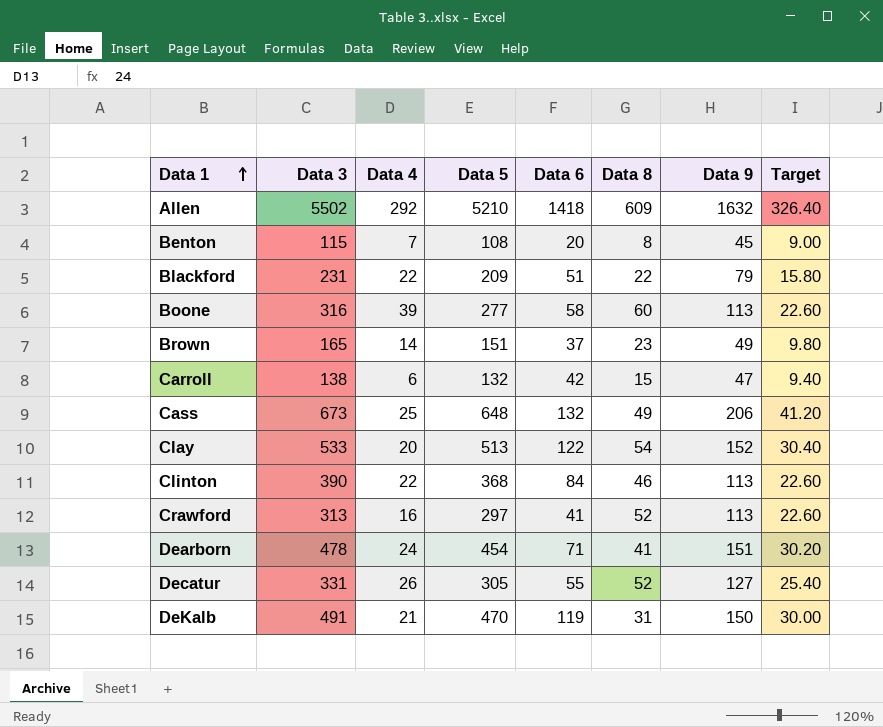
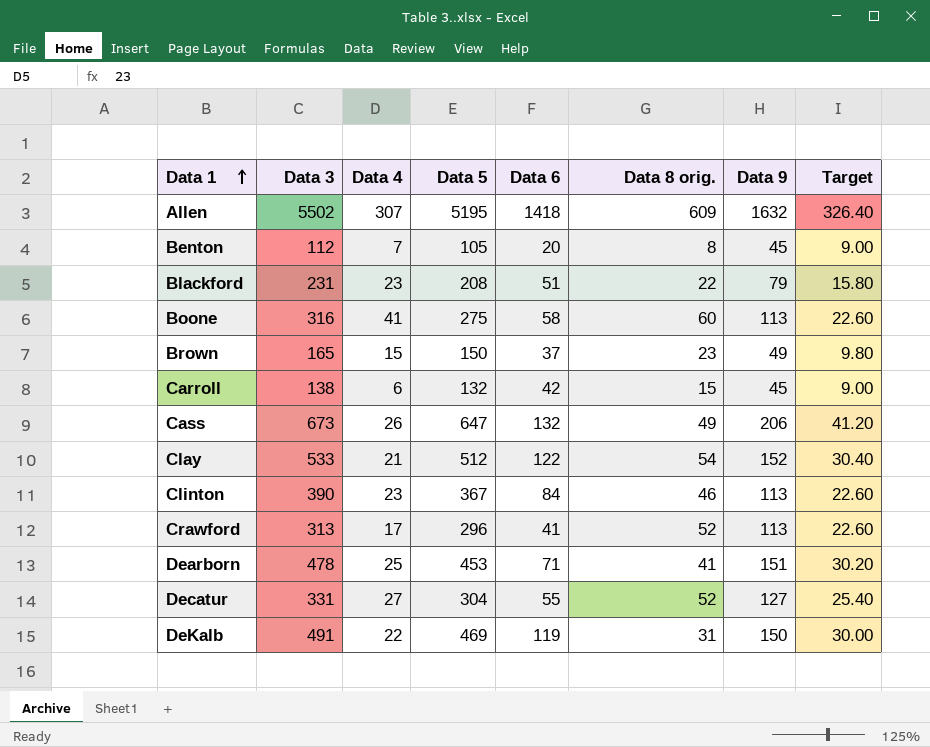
column name: Data 8 -> Data 8 orig.
Allen | Data 4: 292 -> 307
Allen | Data 5: 5210 -> 5195
Benton | Data 3: 115 -> 112
Benton | Data 5: 108 -> 105
Blackford | Data 4: 22 -> 23
Blackford | Data 5: 209 -> 208
Boone | Data 4: 39 -> 41
Boone | Data 5: 277 -> 275
Brown | Data 4: 14 -> 15
Brown | Data 5: 151 -> 150
Carroll | Data 9: 47 -> 45
Carroll | Target: 9.40 -> 9.00
Cass | Data 4: 25 -> 26
Cass | Data 5: 648 -> 647
Clay | Data 4: 20 -> 21
Clay | Data 5: 513 -> 512
Clinton | Data 4: 22 -> 23
Clinton | Data 5: 368 -> 367
Crawford | Data 4: 16 -> 17
Crawford | Data 5: 297 -> 296
Dearborn | Data 4: 24 -> 25
Dearborn | Data 5: 454 -> 453
Decatur | Data 4: 26 -> 27
Decatur | Data 5: 305 -> 304
DeKalb | Data 4: 21 -> 22
DeKalb | Data 5: 470 -> 469

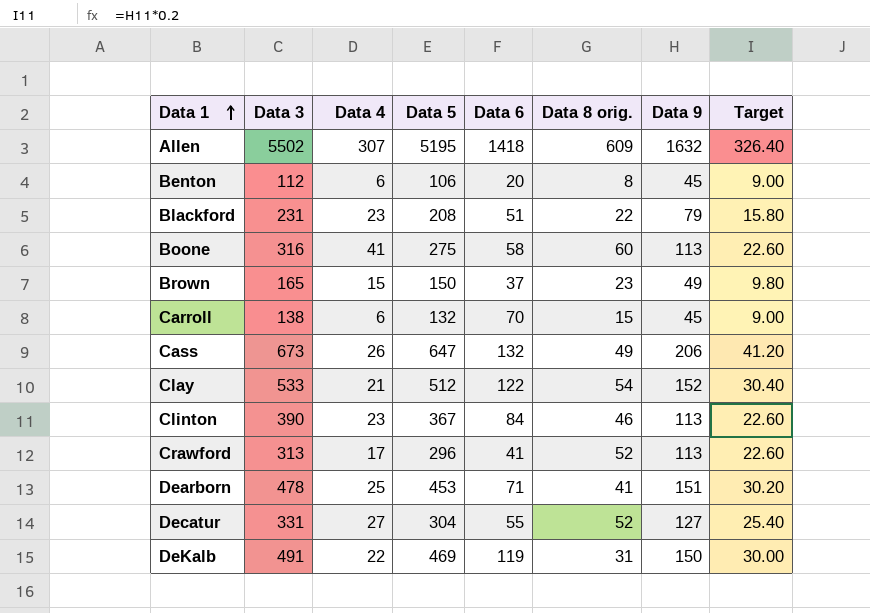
Benton | Data 4: 7 -> 6
Benton | Data 5: 105 -> 106
Carroll | Data 6: 42 -> 70

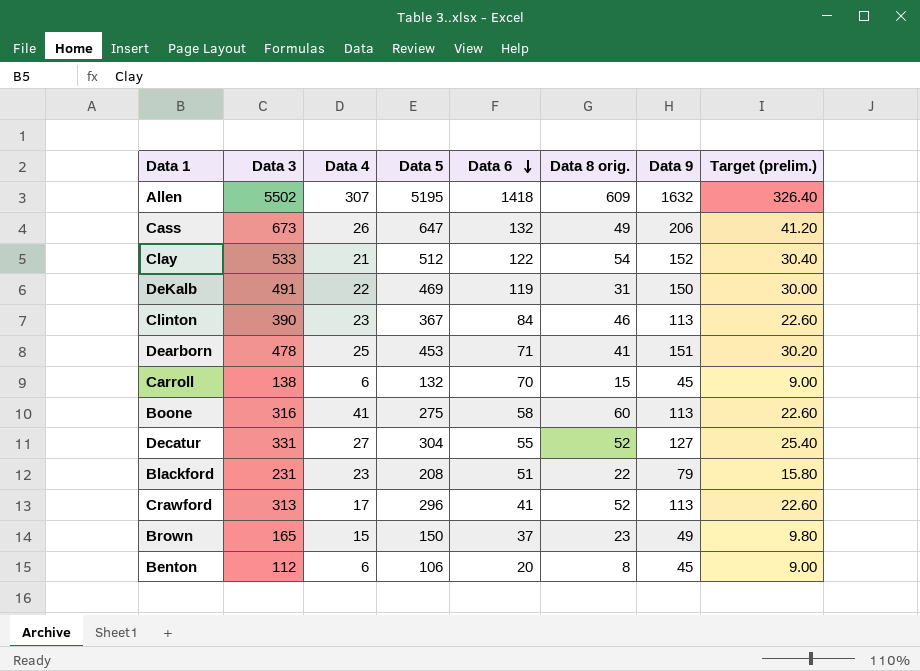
row order: Data 1 ascending -> Data 6 descending
column name: Target -> Target (prelim.)

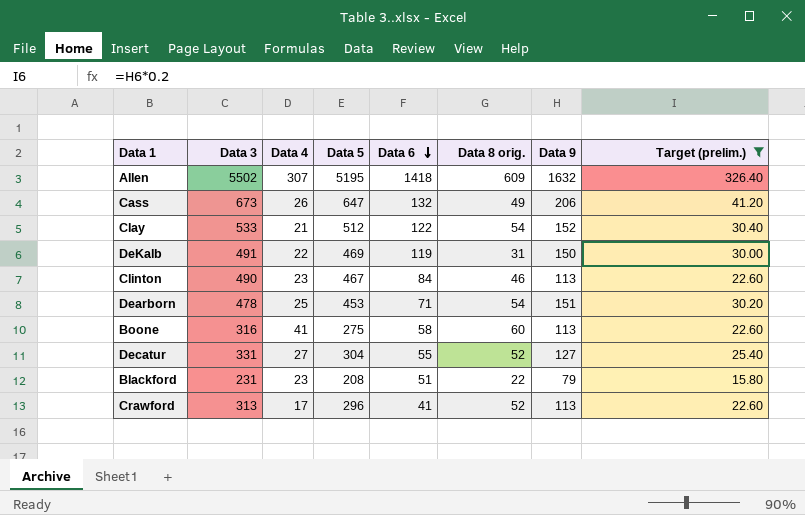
filter: none -> Target (prelim.) >= 15.80
Clinton | Data 3: 390 -> 490
Clinton | Data 5: 367 -> 467
Dearborn | Data 8 orig.: 41 -> 54

